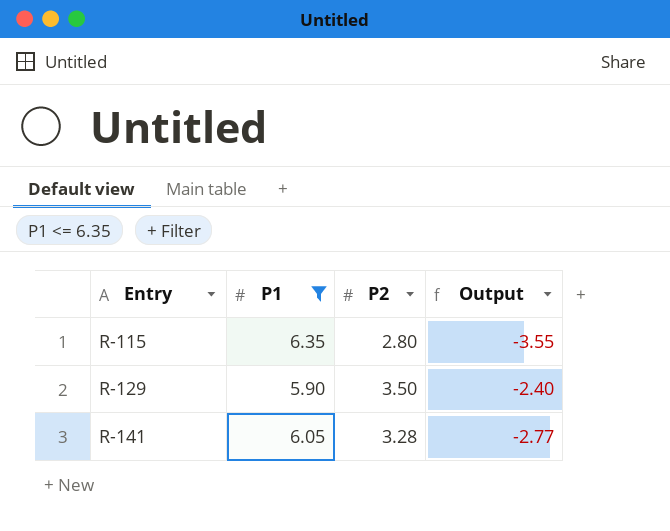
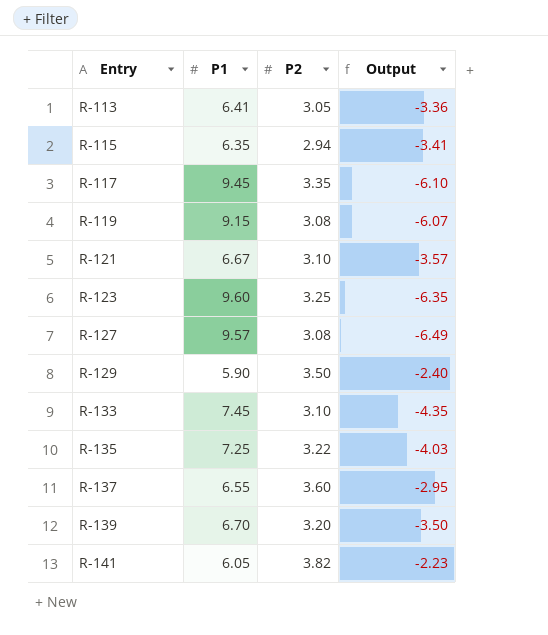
filter: P1 <= 6.35 -> none
R-115 | P2: 2.80 -> 2.94
R-115 | Output: -3.55 -> -3.41
R-141 | P2: 3.28 -> 3.82
R-141 | Output: -2.77 -> -2.23

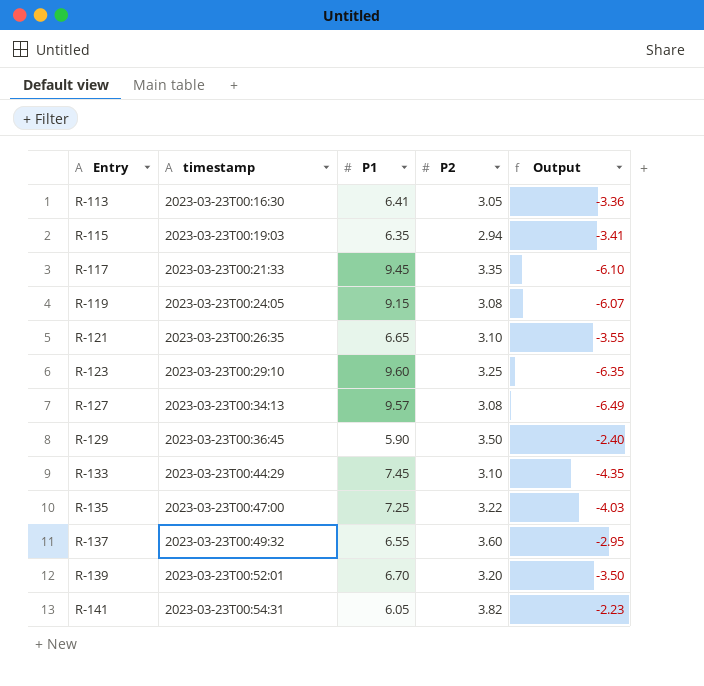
column timestamp | position: none -> 2
R-121 | P1: 6.67 -> 6.65
R-121 | Output: -3.57 -> -3.55

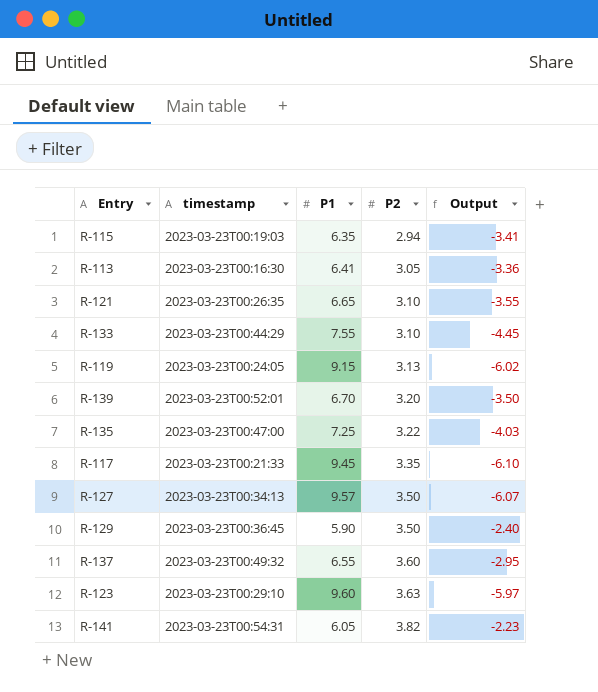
row order: Entry ascending -> P2 ascending
R-133 | P1: 7.45 -> 7.55
R-133 | Output: -4.35 -> -4.45
R-119 | P2: 3.08 -> 3.13
R-119 | Output: -6.07 -> -6.02
R-127 | P2: 3.08 -> 3.50
R-127 | Output: -6.49 -> -6.07
R-123 | P2: 3.25 -> 3.63
R-123 | Output: -6.35 -> -5.97

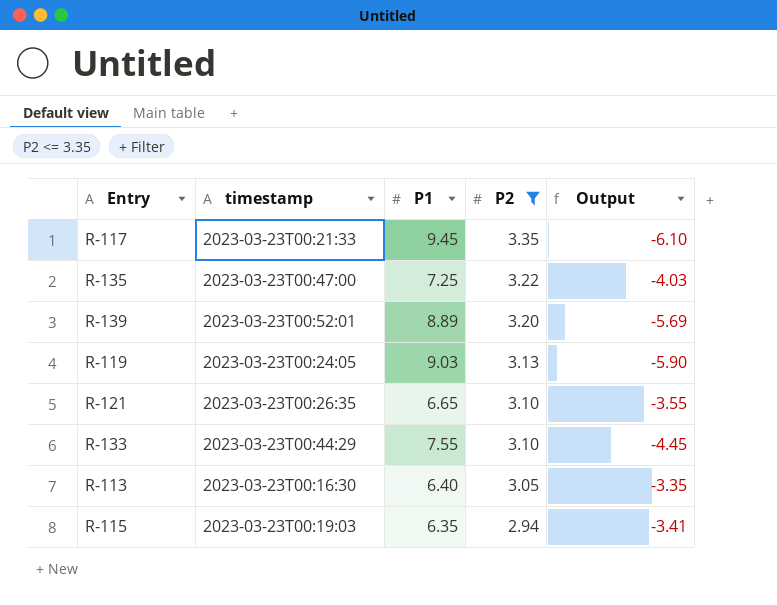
filter: none -> P2 <= 3.35
row order: P2 ascending -> P2 descending
R-139 | P1: 6.70 -> 8.89
R-139 | Output: -3.50 -> -5.69
R-119 | P1: 9.15 -> 9.03
R-119 | Output: -6.02 -> -5.90
R-113 | P1: 6.41 -> 6.40
R-113 | Output: -3.36 -> -3.35

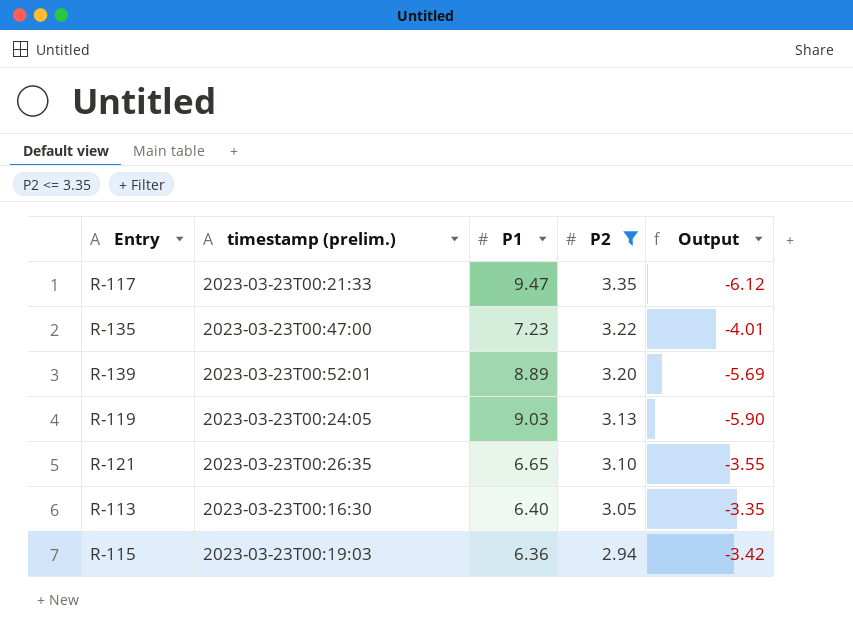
column name: timestamp -> timestamp (prelim.)
row R-133: 2023-03-23T00:44:29 | 7.55 | 3.10 | -4.45 -> none
R-117 | P1: 9.45 -> 9.47
R-117 | Output: -6.10 -> -6.12
R-135 | P1: 7.25 -> 7.23
R-135 | Output: -4.03 -> -4.01
R-115 | P1: 6.35 -> 6.36
R-115 | Output: -3.41 -> -3.42

